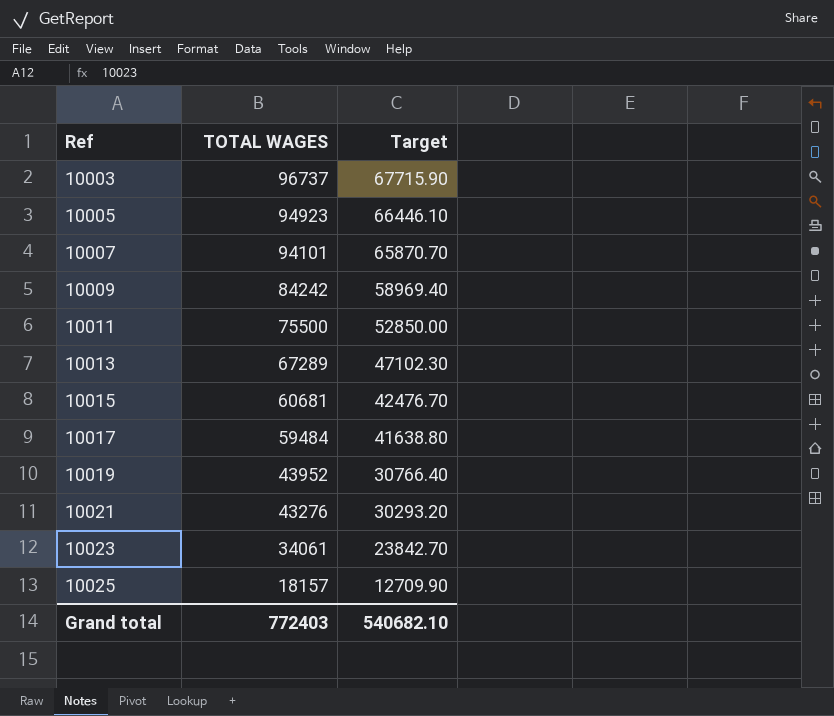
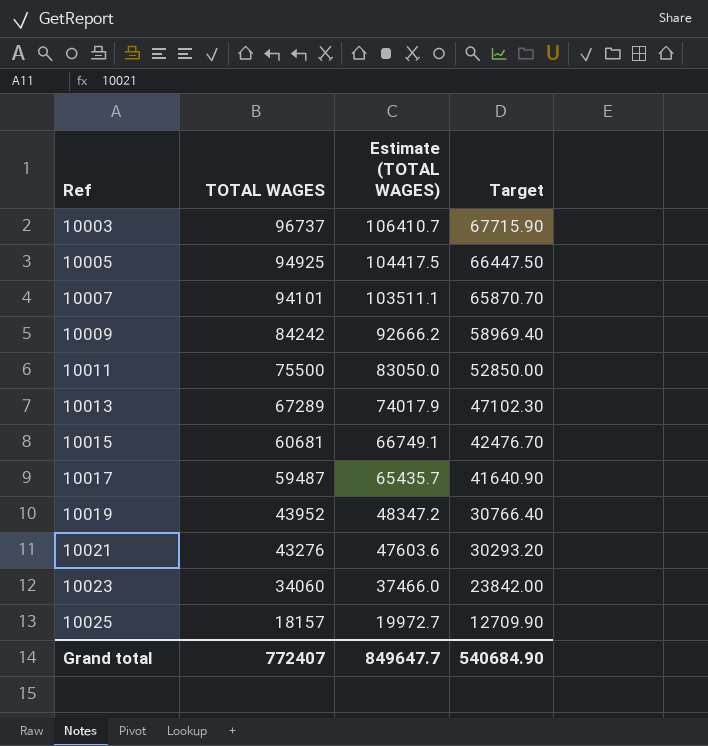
column Estimate (TOTAL WAGES) | formula: none -> [TOTAL WAGES] * 1.1
10005 | TOTAL WAGES: 94923 -> 94925
10005 | Target: 66446.10 -> 66447.50
10017 | TOTAL WAGES: 59484 -> 59487
10017 | Target: 41638.80 -> 41640.90
10023 | TOTAL WAGES: 34061 -> 34060
10023 | Target: 23842.70 -> 23842.00
Grand total | TOTAL WAGES: 772403 -> 772407
Grand total | Target: 540682.10 -> 540684.90

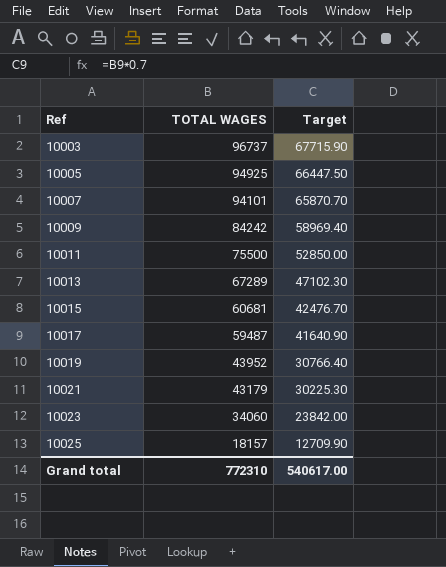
column Estimate (TOTAL WAGES) | formula: [TOTAL WAGES] * 1.1 -> none
10021 | TOTAL WAGES: 43276 -> 43179
10021 | Target: 30293.20 -> 30225.30
Grand total | TOTAL WAGES: 772407 -> 772310
Grand total | Target: 540684.90 -> 540617.00

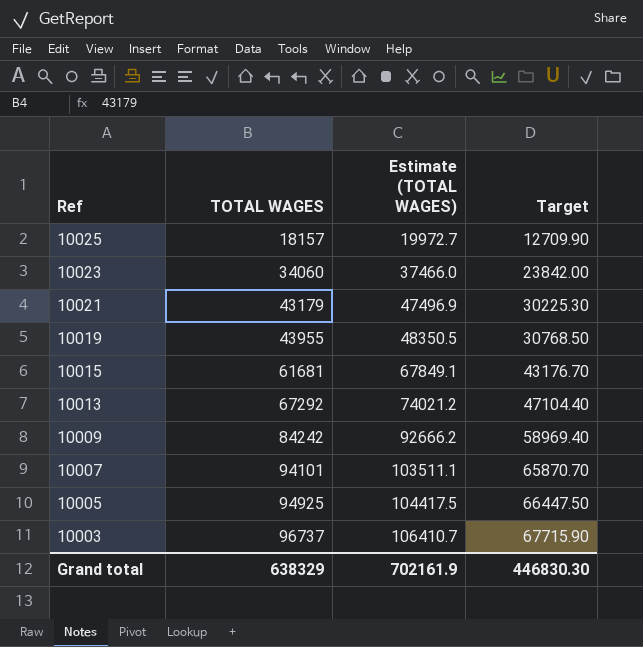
row order: Ref ascending -> Ref descending
column Estimate (TOTAL WAGES) | formula: none -> [TOTAL WAGES] * 1.1
row 10011: 75500 | 52850.00 -> none
row 10017: 59487 | 41640.90 -> none
10019 | TOTAL WAGES: 43952 -> 43955
10019 | Target: 30766.40 -> 30768.50
10015 | TOTAL WAGES: 60681 -> 61681
10015 | Target: 42476.70 -> 43176.70
10013 | TOTAL WAGES: 67289 -> 67292
10013 | Target: 47102.30 -> 47104.40
Grand total | TOTAL WAGES: 772310 -> 638329
Grand total | Target: 540617.00 -> 446830.30

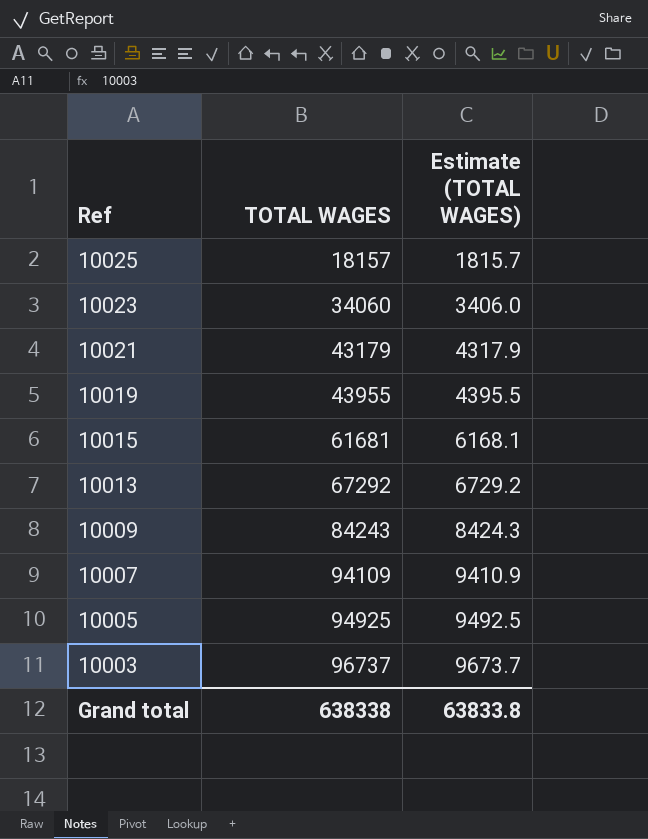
column Target | formula: [TOTAL WAGES] * 0.7 -> none
column Estimate (TOTAL WAGES) | formula: [TOTAL WAGES] * 1.1 -> [TOTAL WAGES] * 0.1
10009 | TOTAL WAGES: 84242 -> 84243
10007 | TOTAL WAGES: 94101 -> 94109
Grand total | TOTAL WAGES: 638329 -> 638338
Grand total | Estimate (TOTAL WAGES): 702161.9 -> 63833.8

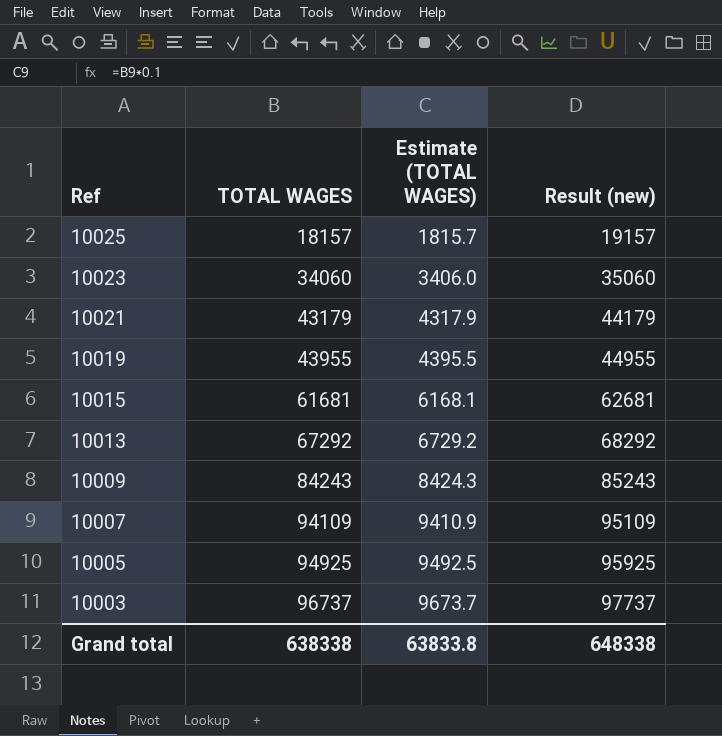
column Result (new) | formula: none -> [TOTAL WAGES] + 1000

